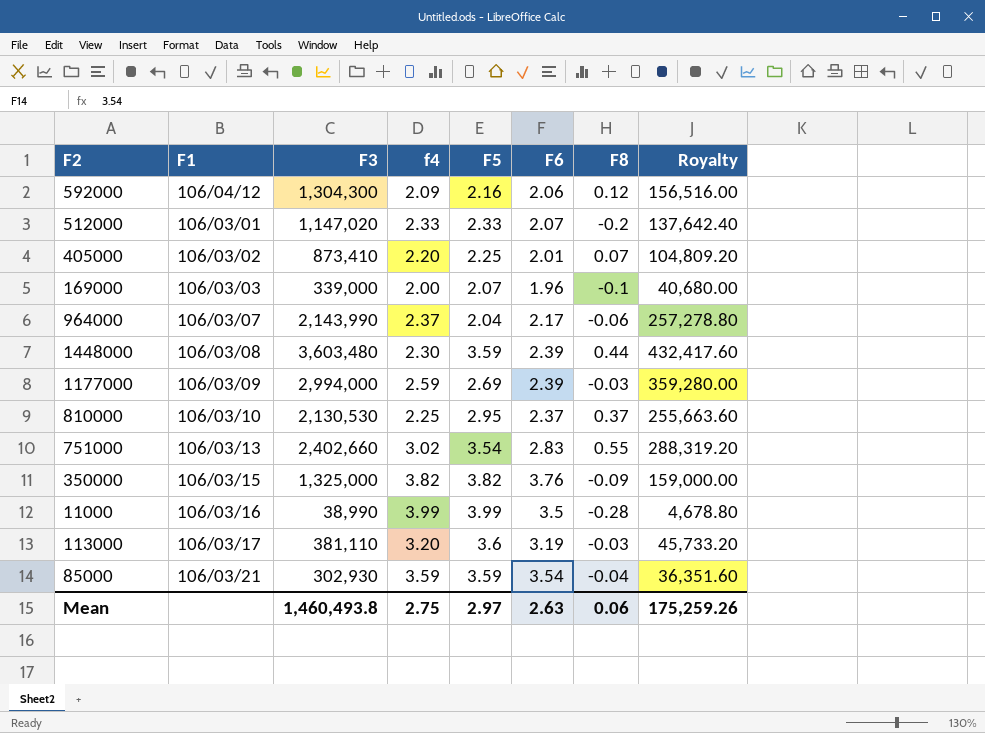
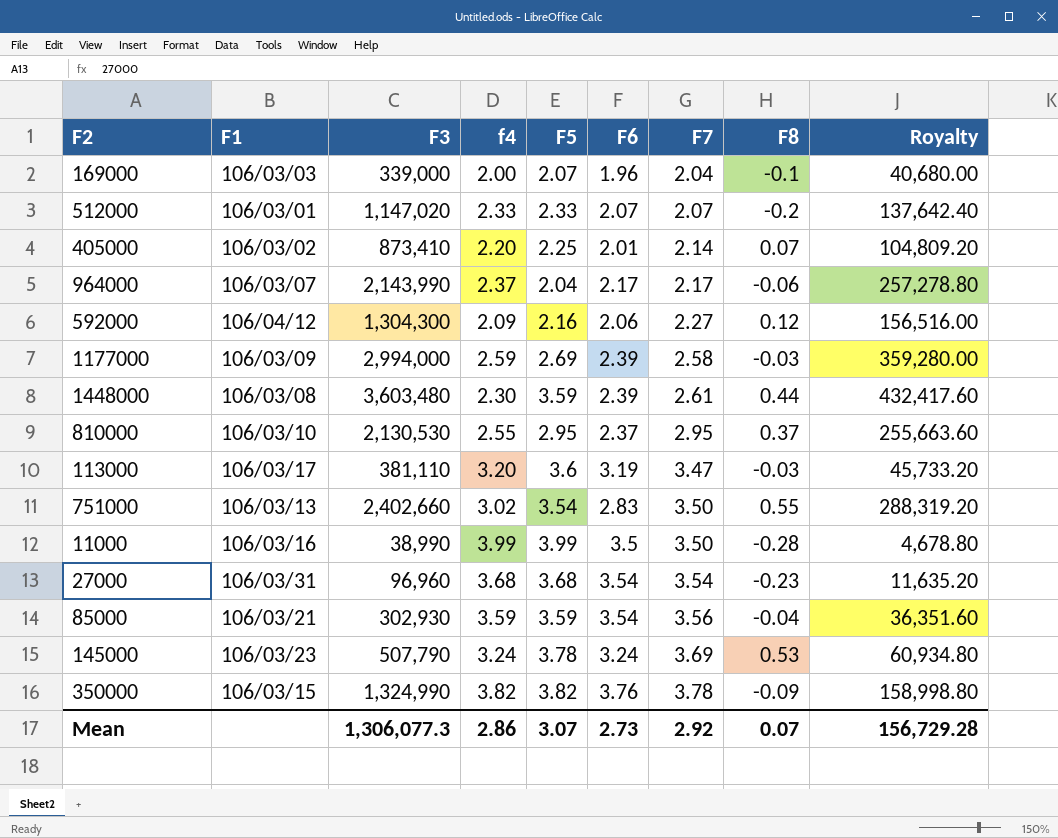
row order: none -> F7 ascending
column F7 | position: none -> 7
810000 | f4: 2.25 -> 2.55
row 27000: none -> 106/03/31 | 96,960 | 3.68 | 3.68 | 3.54 | 3.54 | -0.23 | 11,635.20
row 145000: none -> 106/03/23 | 507,790 | 3.24 | 3.78 | 3.24 | 3.69 | 0.53 | 60,934.80
350000 | F3: 1,325,000 -> 1,324,990
350000 | Royalty: 159,000.00 -> 158,998.80
Mean | F3: 1,460,493.8 -> 1,306,077.3
Mean | f4: 2.75 -> 2.86
Mean | F5: 2.97 -> 3.07
Mean | F6: 2.63 -> 2.73
Mean | F8: 0.06 -> 0.07
Mean | Royalty: 175,259.26 -> 156,729.28

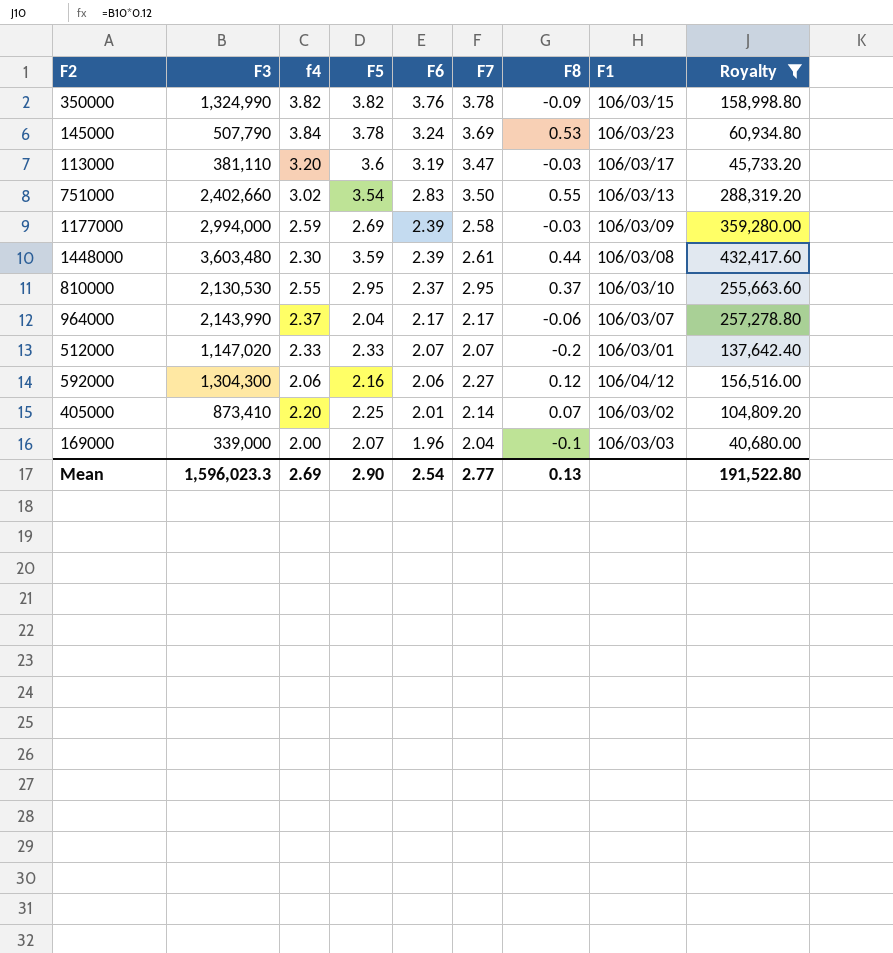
filter: none -> Royalty >= 40,680.00
row order: F7 ascending -> F6 descending
column F1 | position: 2 -> 8
145000 | f4: 3.24 -> 3.84
592000 | f4: 2.09 -> 2.06
Mean | F3: 1,306,077.3 -> 1,596,023.3
Mean | f4: 2.86 -> 2.69
Mean | F5: 3.07 -> 2.90
Mean | F6: 2.73 -> 2.54
Mean | F7: 2.92 -> 2.77
Mean | F8: 0.07 -> 0.13
Mean | Royalty: 156,729.28 -> 191,522.80

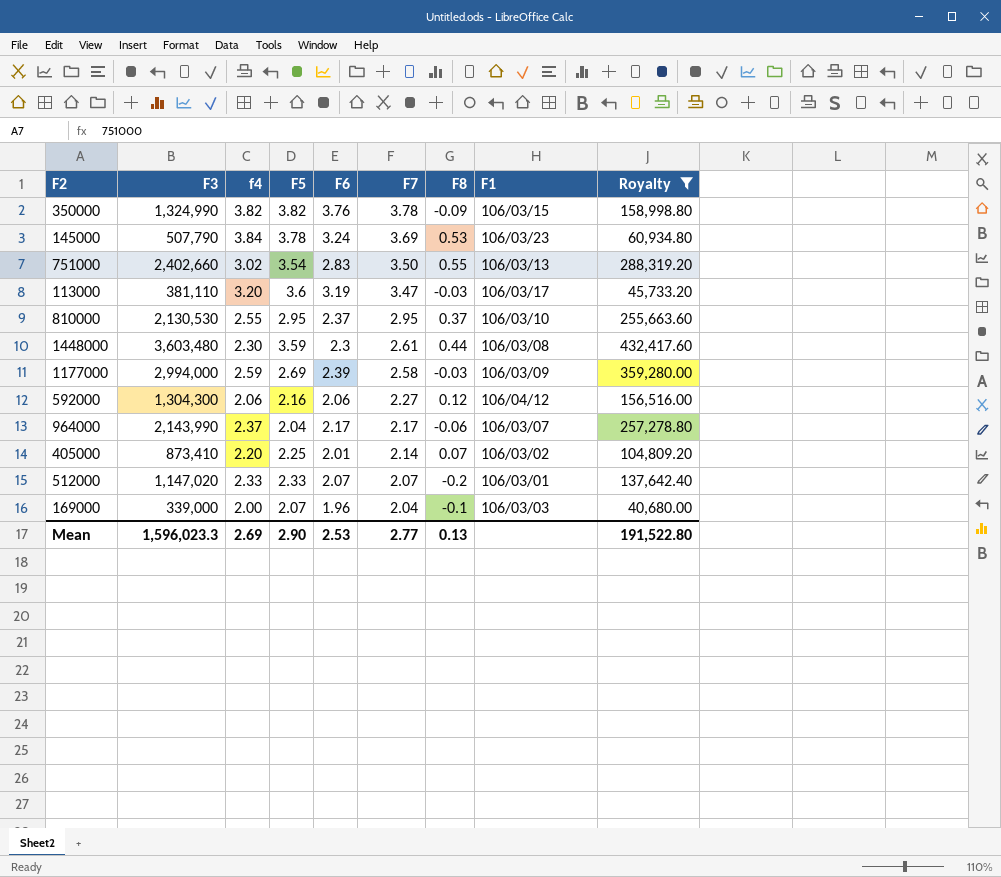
row order: F6 descending -> F7 descending
1448000 | F6: 2.39 -> 2.3
Mean | F6: 2.54 -> 2.53

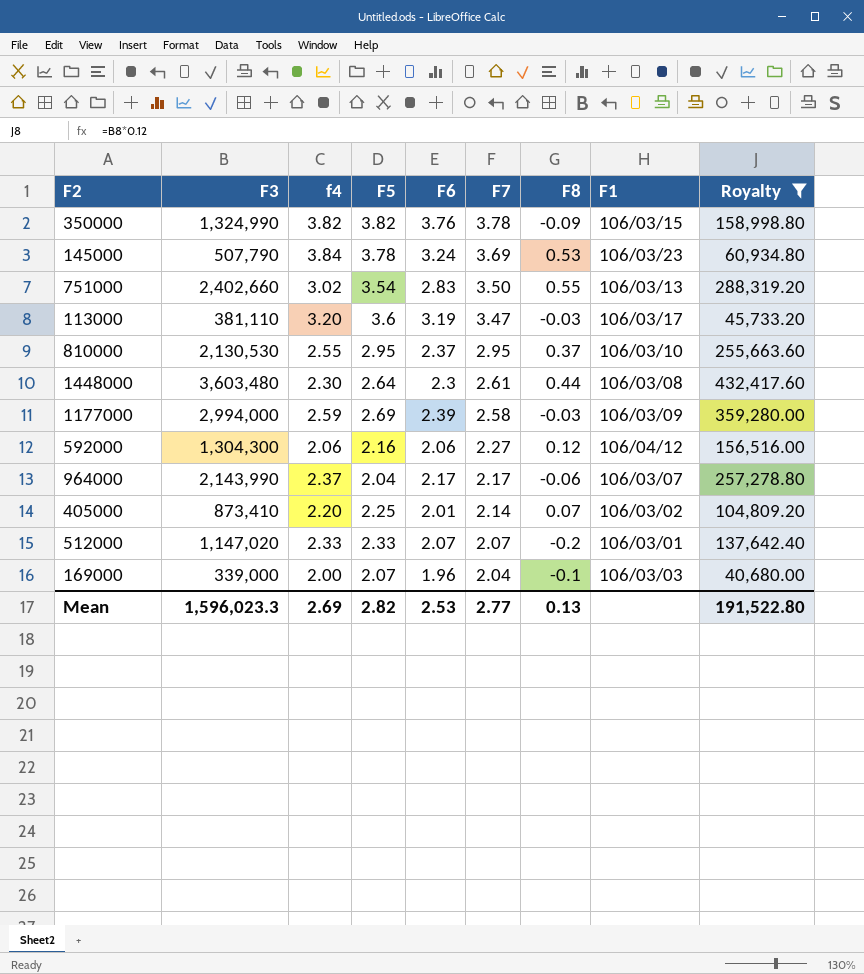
1448000 | F5: 3.59 -> 2.64
Mean | F5: 2.90 -> 2.82

